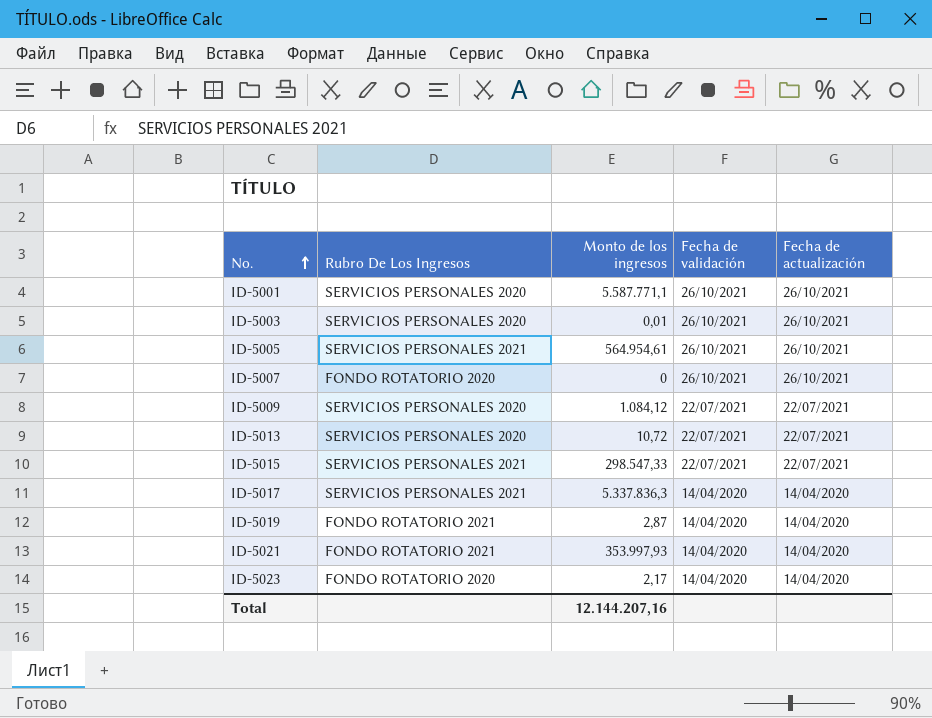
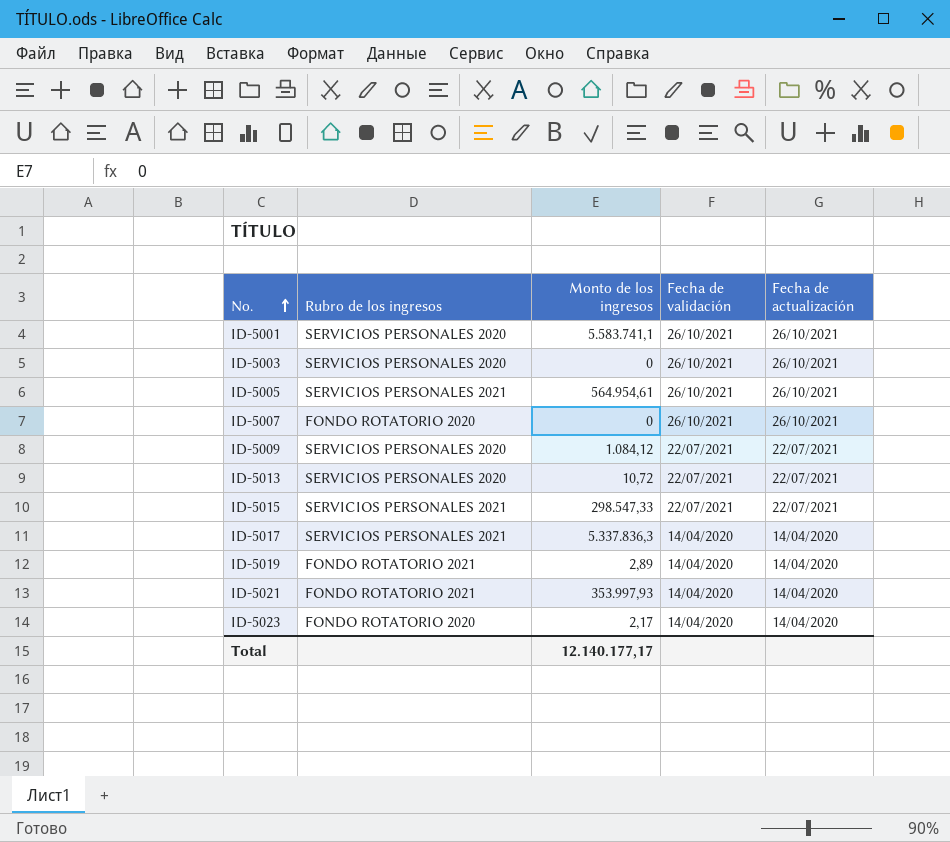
column name: Rubro De Los Ingresos -> Rubro de los ingresos
ID-5001 | Monto de los ingresos: 5.587.771,1 -> 5.583.741,1
ID-5003 | Monto de los ingresos: 0,01 -> 0
ID-5019 | Monto de los ingresos: 2,87 -> 2,89
Total | Monto de los ingresos: 12.144.207,16 -> 12.140.177,17

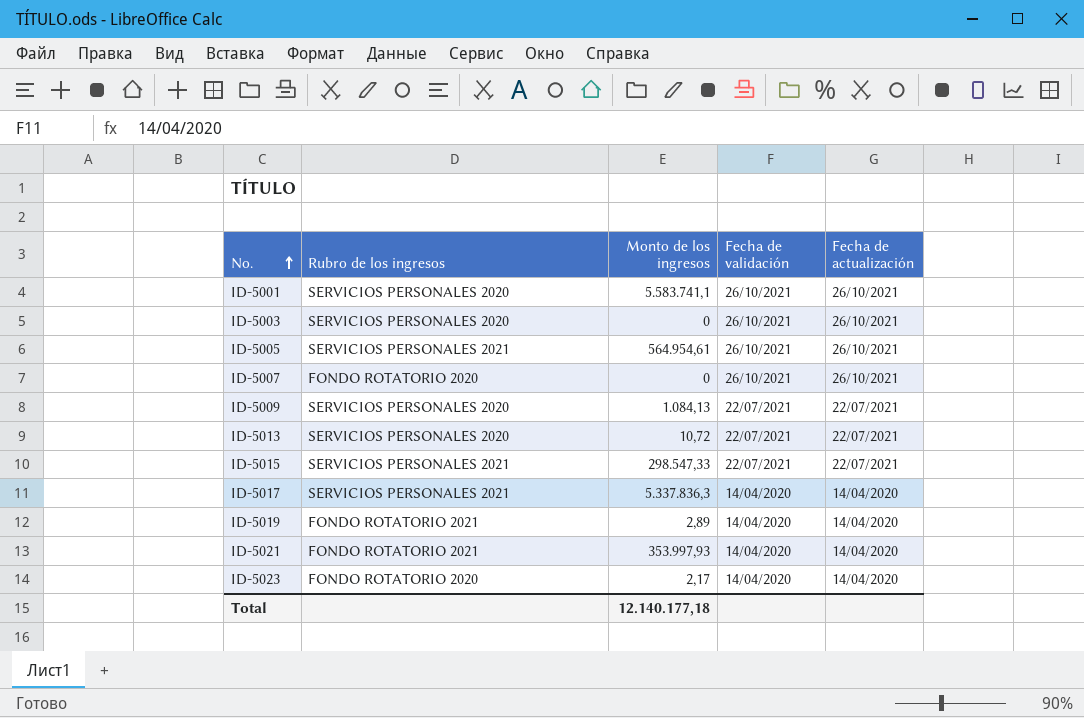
ID-5009 | Monto de los ingresos: 1.084,12 -> 1.084,13
Total | Monto de los ingresos: 12.140.177,17 -> 12.140.177,18

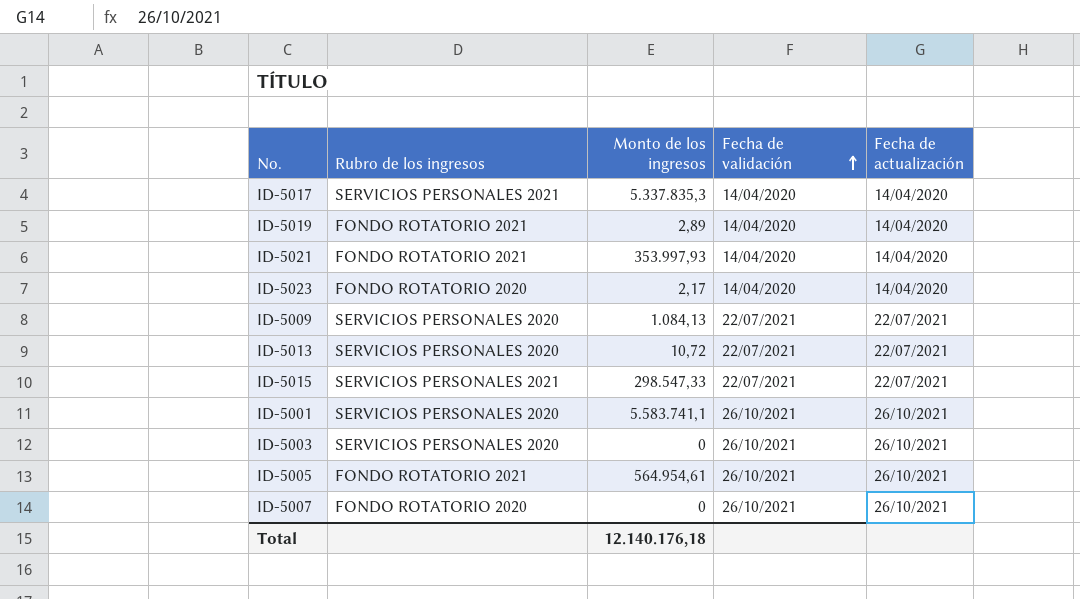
row order: No. ascending -> Fecha de validación ascending
ID-5017 | Monto de los ingresos: 5.337.836,3 -> 5.337.835,3
ID-5005 | Rubro de los ingresos: SERVICIOS PERSONALES 2021 -> FONDO ROTATORIO 2021
Total | Monto de los ingresos: 12.140.177,18 -> 12.140.176,18

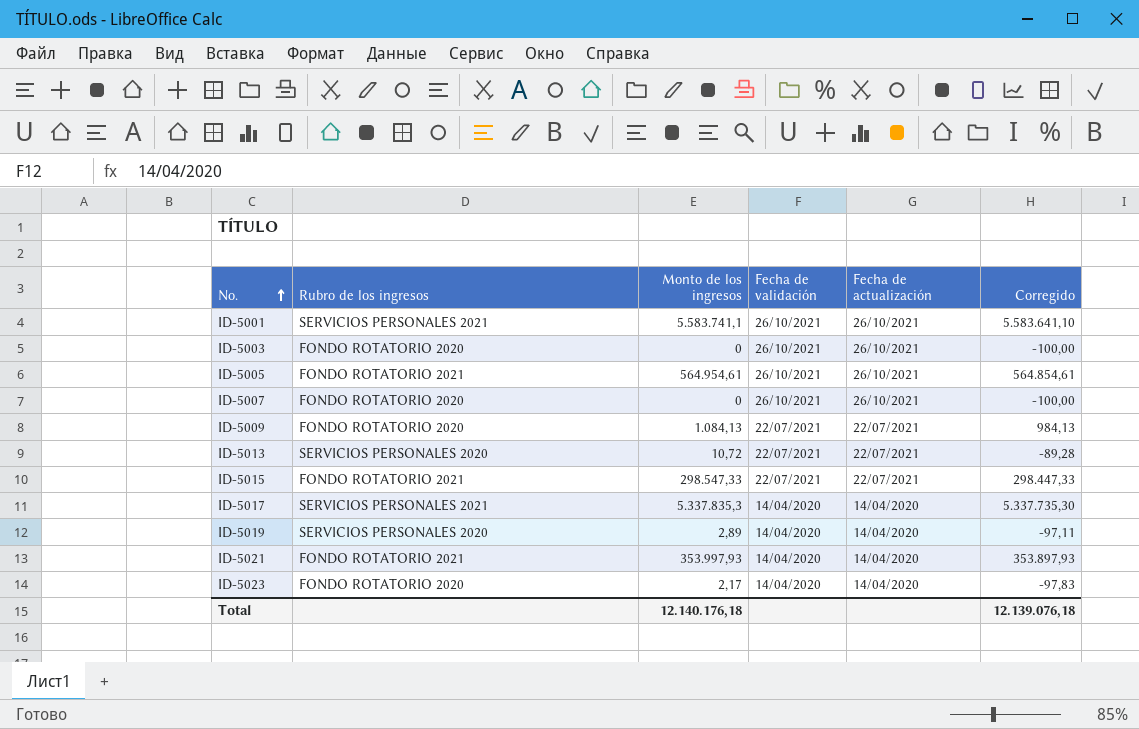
row order: Fecha de validación ascending -> No. ascending
column Corregido | formula: none -> [Monto de los ingresos] - 100
ID-5001 | Rubro de los ingresos: SERVICIOS PERSONALES 2020 -> SERVICIOS PERSONALES 2021
ID-5003 | Rubro de los ingresos: SERVICIOS PERSONALES 2020 -> FONDO ROTATORIO 2020
ID-5009 | Rubro de los ingresos: SERVICIOS PERSONALES 2020 -> FONDO ROTATORIO 2020
ID-5015 | Rubro de los ingresos: SERVICIOS PERSONALES 2021 -> FONDO ROTATORIO 2021
ID-5019 | Rubro de los ingresos: FONDO ROTATORIO 2021 -> SERVICIOS PERSONALES 2020

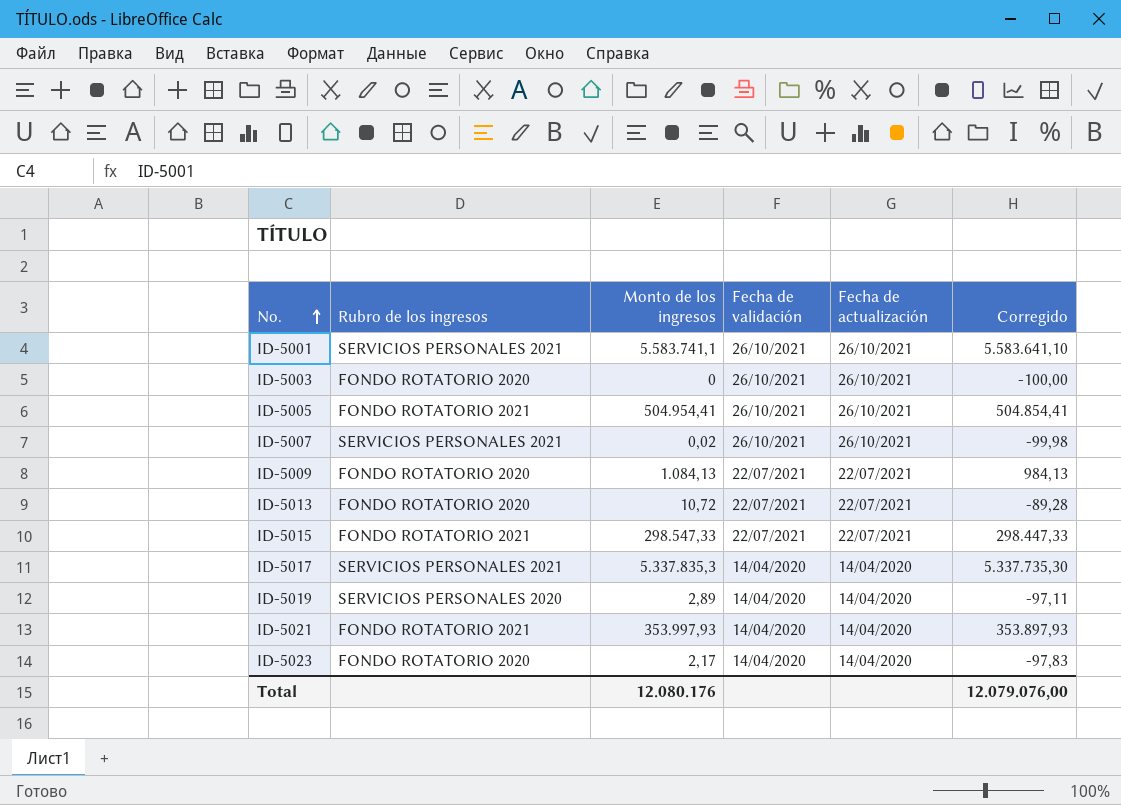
ID-5005 | Monto de los ingresos: 564.954,61 -> 504.954,41
ID-5005 | Corregido: 564.854,61 -> 504.854,41
ID-5007 | Rubro de los ingresos: FONDO ROTATORIO 2020 -> SERVICIOS PERSONALES 2021
ID-5007 | Monto de los ingresos: 0 -> 0,02
ID-5007 | Corregido: -100,00 -> -99,98
ID-5013 | Rubro de los ingresos: SERVICIOS PERSONALES 2020 -> FONDO ROTATORIO 2020
Total | Monto de los ingresos: 12.140.176,18 -> 12.080.176
Total | Corregido: 12.139.076,18 -> 12.079.076,00

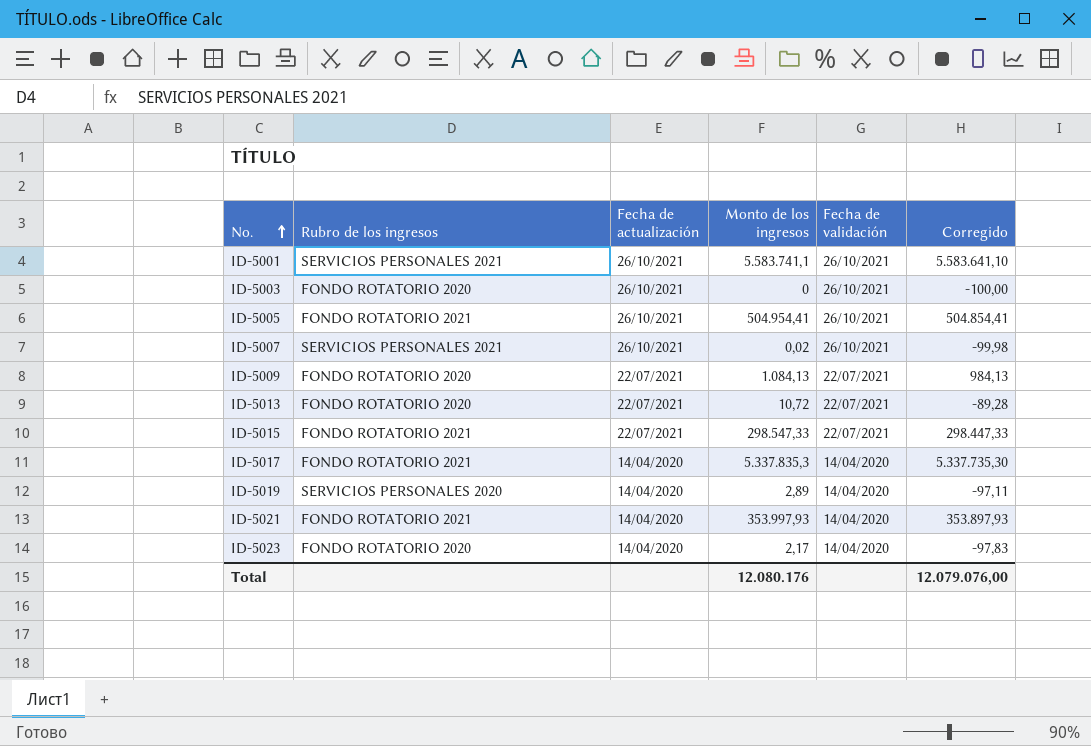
column Fecha de actualización | position: 5 -> 3
ID-5017 | Rubro de los ingresos: SERVICIOS PERSONALES 2021 -> FONDO ROTATORIO 2021

